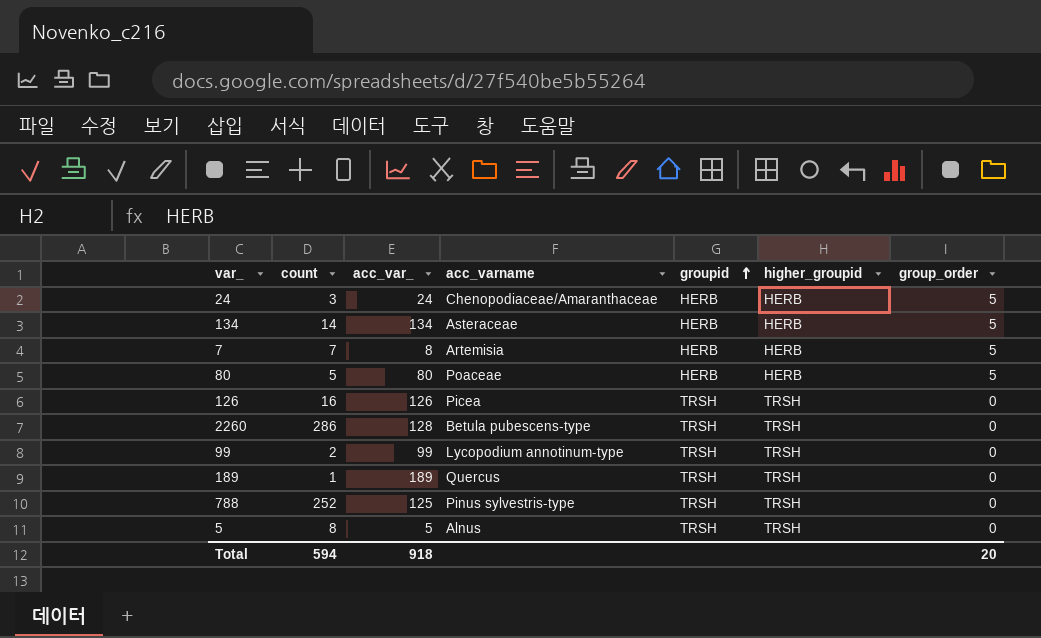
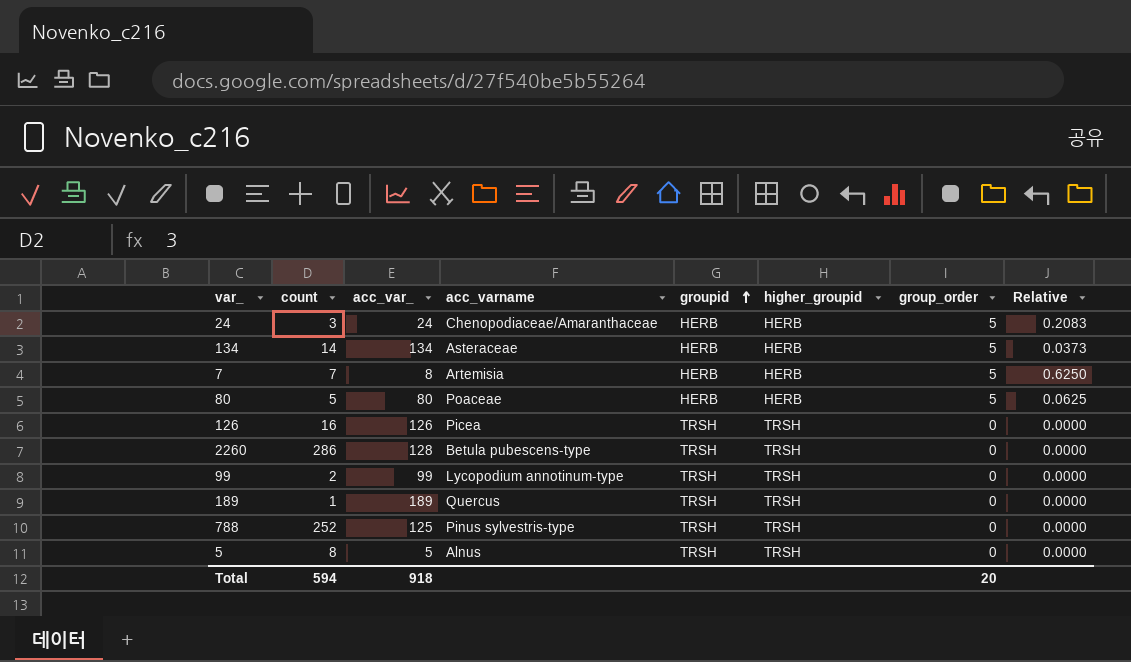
column Relative | formula: none -> [group_order] / [acc_var_]

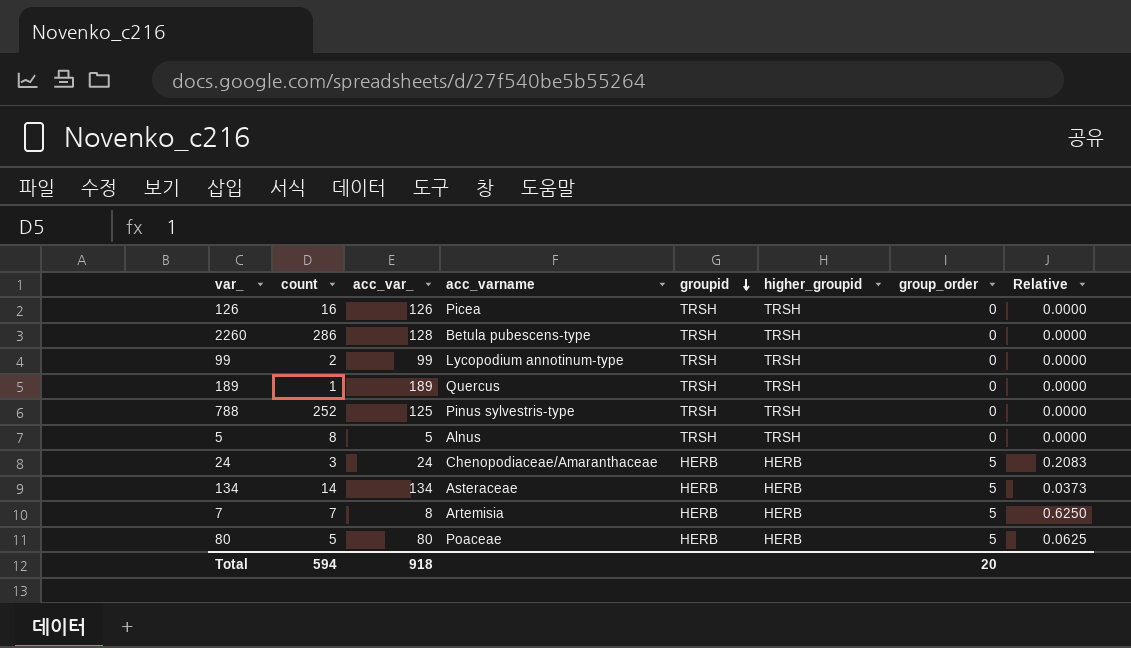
row order: groupid ascending -> groupid descending

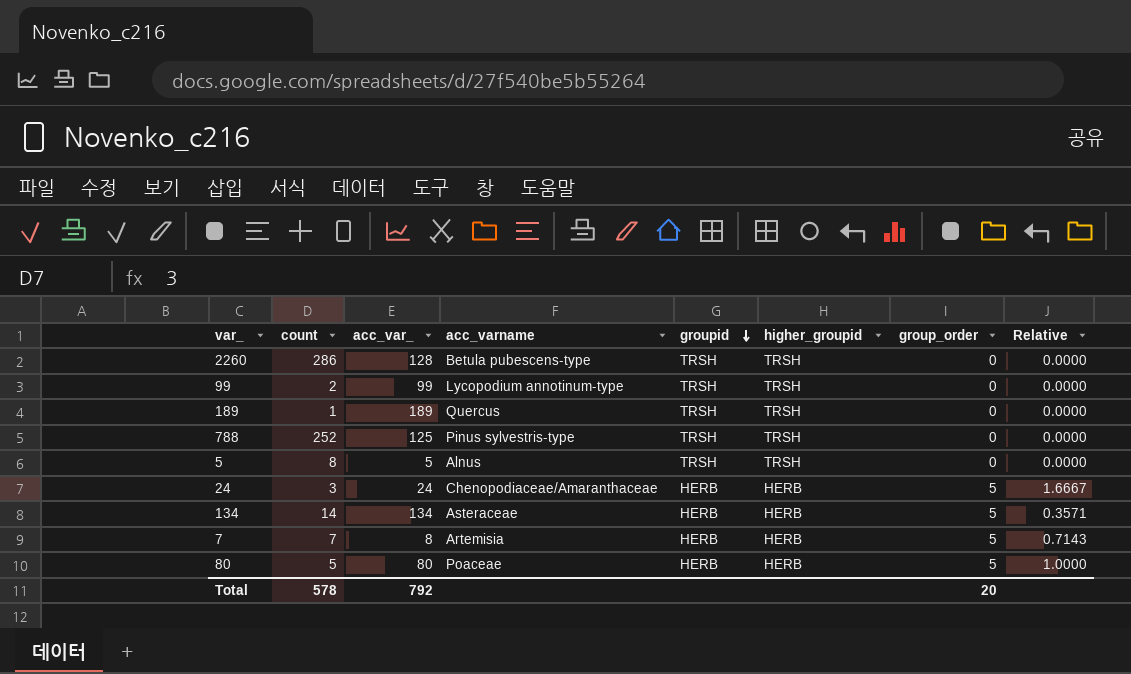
column Relative | formula: [group_order] / [acc_var_] -> [group_order] / [count]
row 126: 16 | 126 | Picea | TRSH | TRSH | 0 | 0.0000 -> none
Total | count: 594 -> 578
Total | acc_var_: 918 -> 792

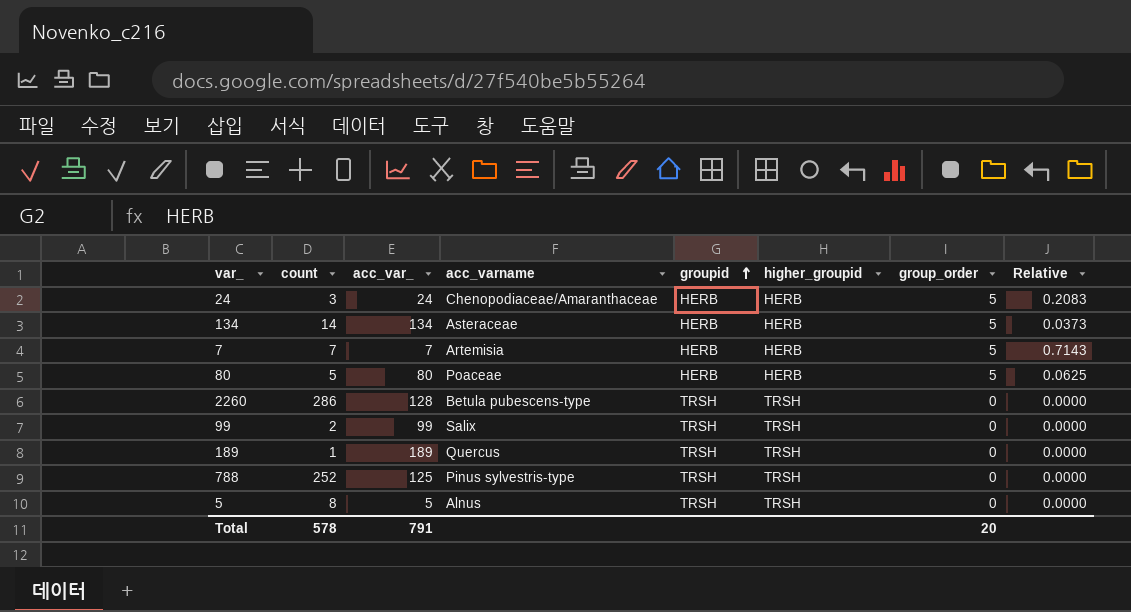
row order: groupid descending -> groupid ascending
column Relative | formula: [group_order] / [count] -> [group_order] / [acc_var_]
7 | acc_var_: 8 -> 7
99 | acc_varname: Lycopodium annotinum-type -> Salix
Total | acc_var_: 792 -> 791

